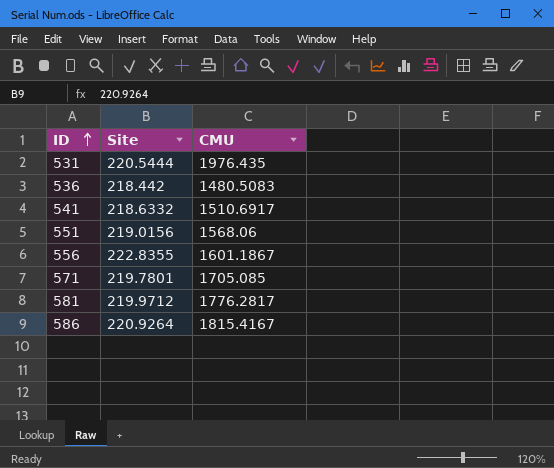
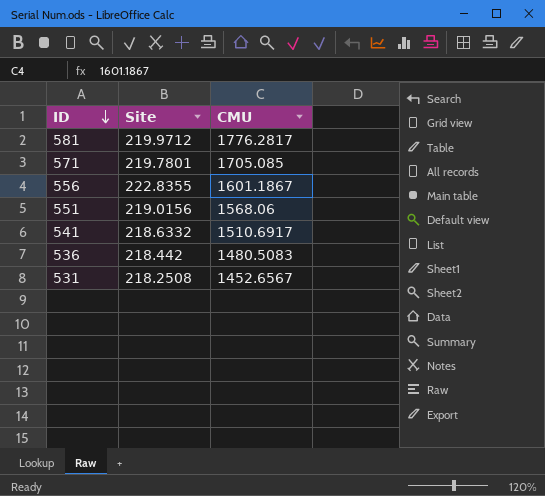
row order: ID ascending -> ID descending
row 586: 220.9264 | 1815.4167 -> none
531 | Site: 220.5444 -> 218.2508
531 | CMU: 1976.435 -> 1452.6567

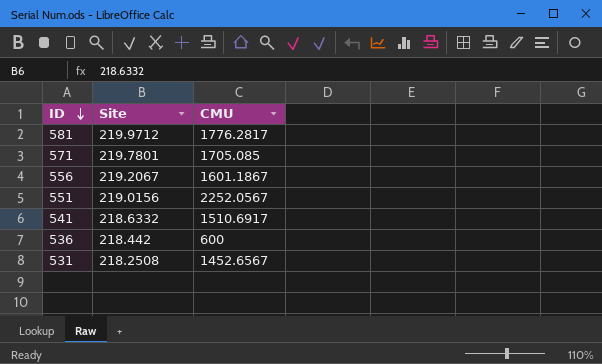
556 | Site: 222.8355 -> 219.2067
551 | CMU: 1568.06 -> 2252.0567
536 | CMU: 1480.5083 -> 600

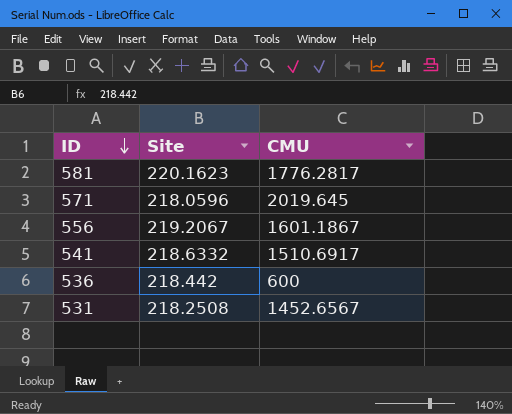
row 551: 219.0156 | 2252.0567 -> none
581 | Site: 219.9712 -> 220.1623
571 | Site: 219.7801 -> 218.0596
571 | CMU: 1705.085 -> 2019.645

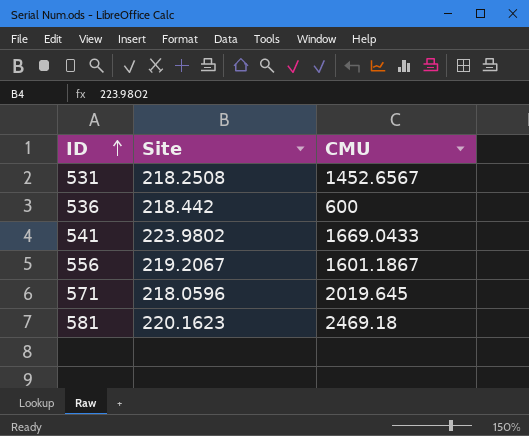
row order: ID descending -> ID ascending
541 | Site: 218.6332 -> 223.9802
541 | CMU: 1510.6917 -> 1669.0433
581 | CMU: 1776.2817 -> 2469.18

